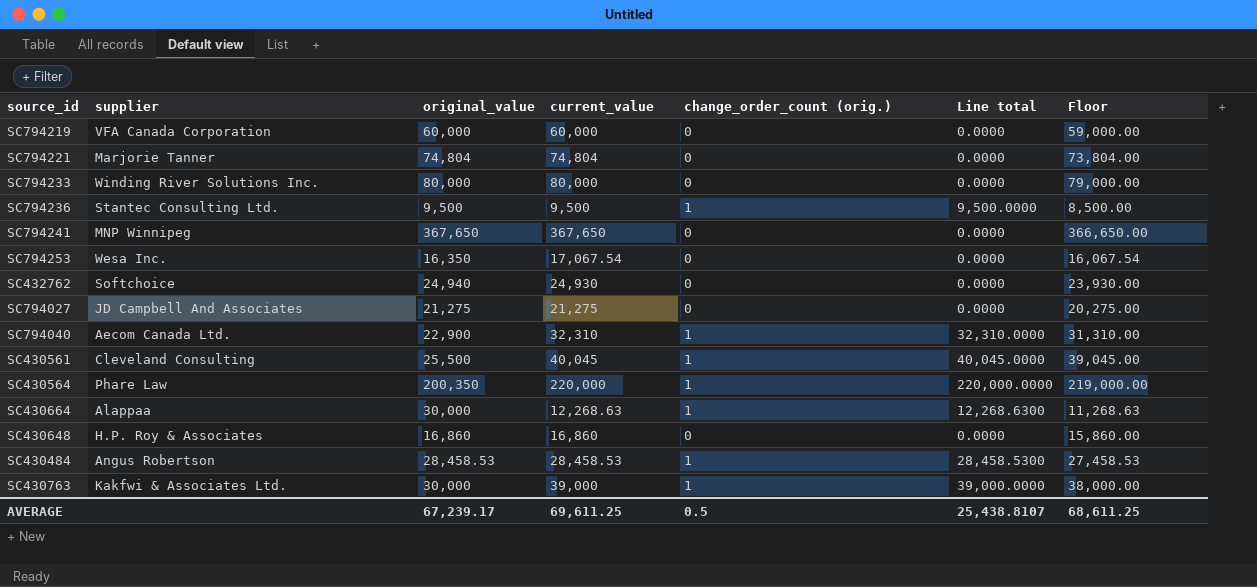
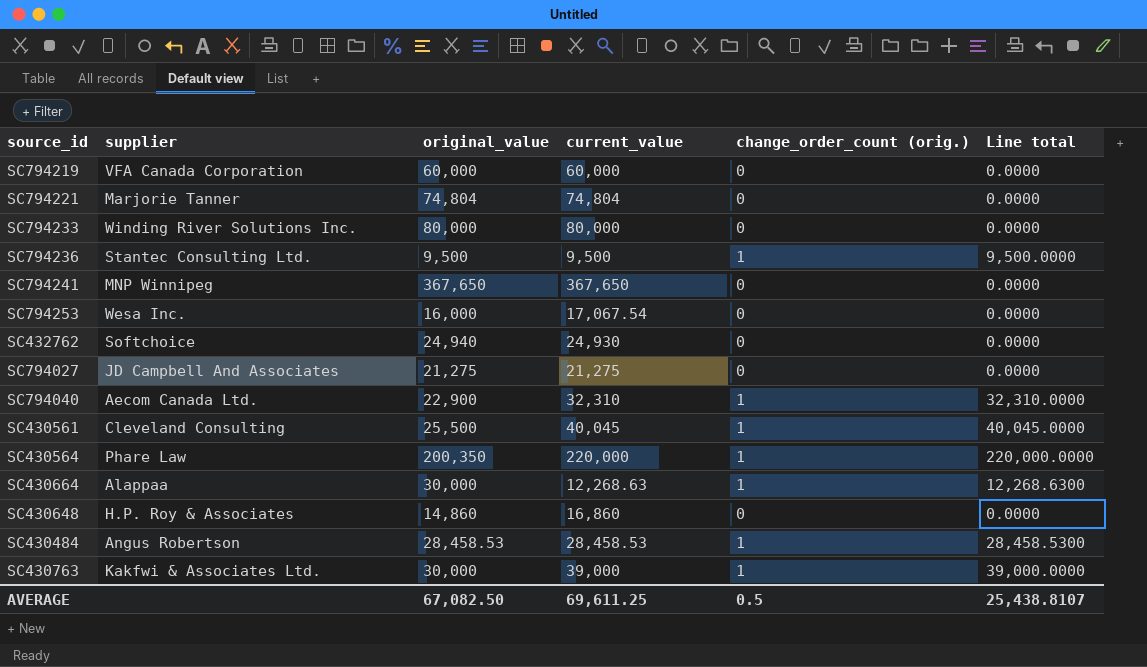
column Floor | formula: [current_value] - 1000 -> none
SC794253 | original_value: 16,350 -> 16,000
SC430648 | original_value: 16,860 -> 14,860
AVERAGE | original_value: 67,239.17 -> 67,082.50

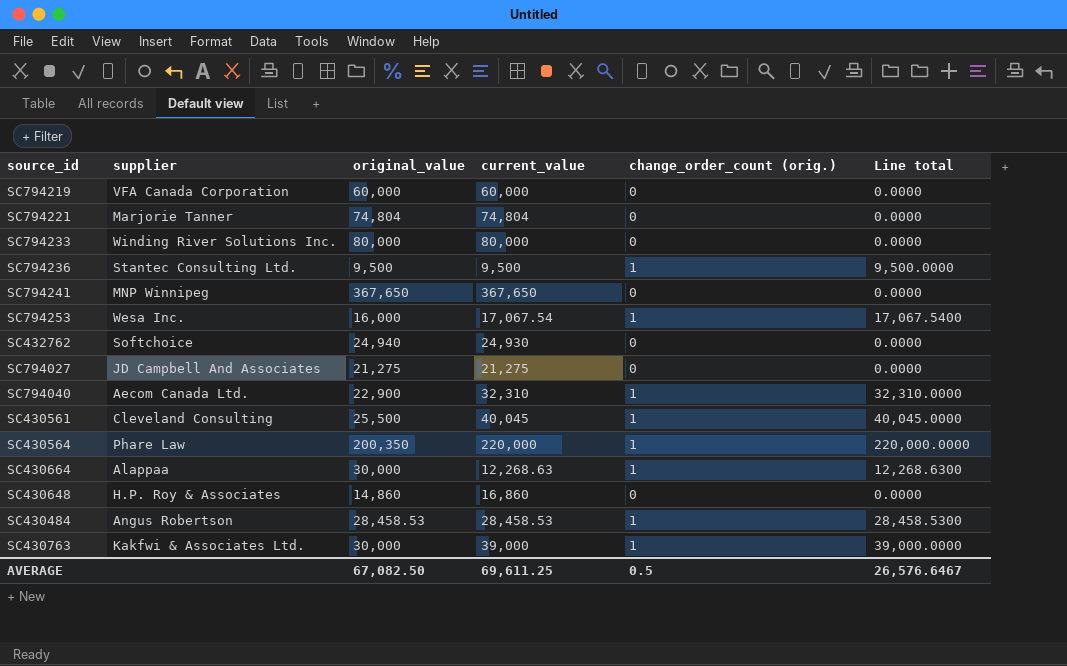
SC794253 | change_order_count (orig.): 0 -> 1
SC794253 | Line total: 0.0000 -> 17,067.5400
AVERAGE | Line total: 25,438.8107 -> 26,576.6467

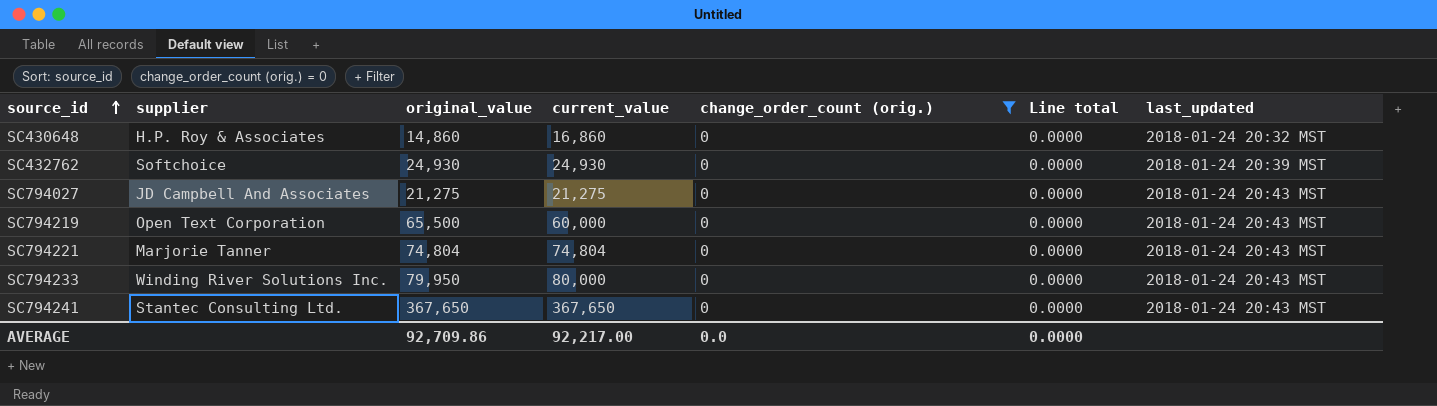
filter: none -> change_order_count (orig.) = 0
row order: none -> source_id ascending
column last_updated | position: none -> 7
SC432762 | original_value: 24,940 -> 24,930
SC794219 | supplier: VFA Canada Corporation -> Open Text Corporation
SC794219 | original_value: 60,000 -> 65,500
SC794233 | original_value: 80,000 -> 79,950
SC794241 | supplier: MNP Winnipeg -> Stantec Consulting Ltd.
AVERAGE | original_value: 67,082.50 -> 92,709.86
AVERAGE | current_value: 69,611.25 -> 92,217.00
AVERAGE | change_order_count (orig.): 0.5 -> 0.0
AVERAGE | Line total: 26,576.6467 -> 0.0000

